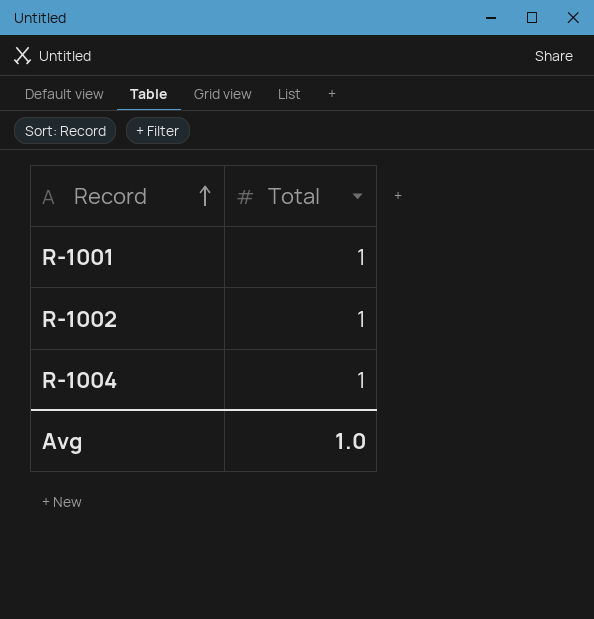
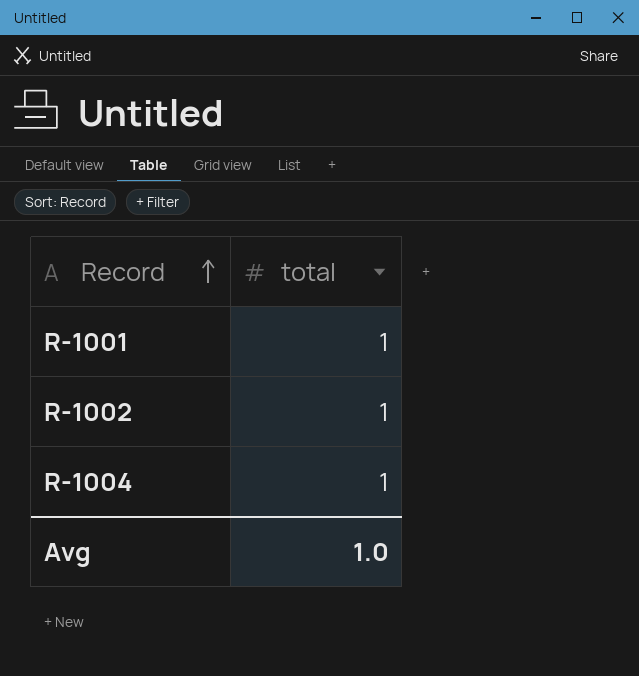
column name: Total -> total

